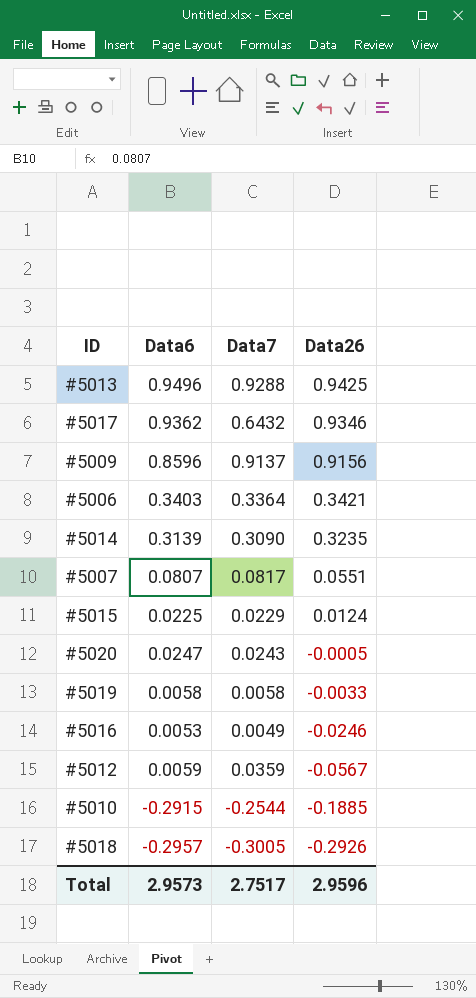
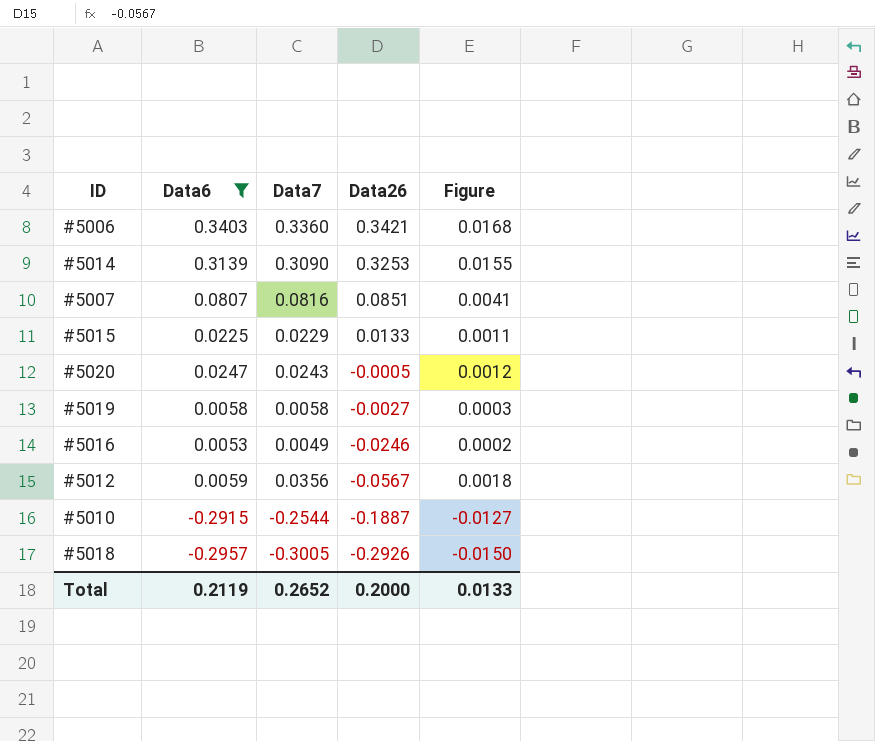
filter: none -> Data6 <= 0.3403
column Figure | formula: none -> [Data7] * 0.05
#5006 | Data7: 0.3364 -> 0.3360
#5014 | Data26: 0.3235 -> 0.3253
#5007 | Data7: 0.0817 -> 0.0816
#5007 | Data26: 0.0551 -> 0.0851
#5015 | Data26: 0.0124 -> 0.0133
#5019 | Data26: -0.0033 -> -0.0027
#5012 | Data7: 0.0359 -> 0.0356
#5010 | Data26: -0.1885 -> -0.1887
Total | Data6: 2.9573 -> 0.2119
Total | Data7: 2.7517 -> 0.2652
Total | Data26: 2.9596 -> 0.2000

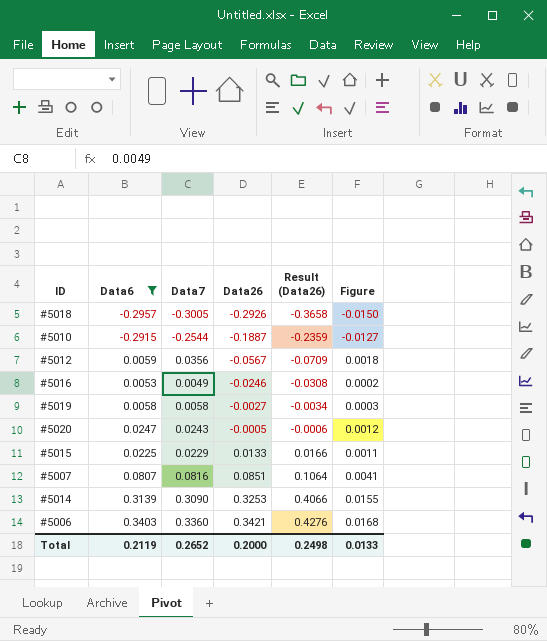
row order: Data26 descending -> Data26 ascending
column Result (Data26) | formula: none -> [Data26] * 1.25

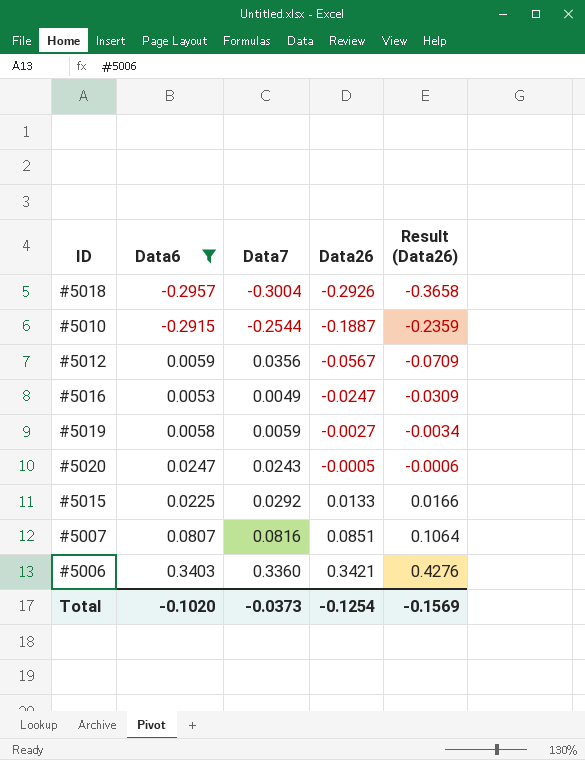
column Figure | formula: [Data7] * 0.05 -> none
row #5014: 0.3139 | 0.3090 | 0.3253 | 0.4066 | 0.0155 -> none
#5018 | Data7: -0.3005 -> -0.3004
#5016 | Data26: -0.0246 -> -0.0247
#5016 | Result (Data26): -0.0308 -> -0.0309
#5019 | Data7: 0.0058 -> 0.0059
#5015 | Data7: 0.0229 -> 0.0292
Total | Data6: 0.2119 -> -0.1020
Total | Data7: 0.2652 -> -0.0373
Total | Data26: 0.2000 -> -0.1254
Total | Result (Data26): 0.2498 -> -0.1569

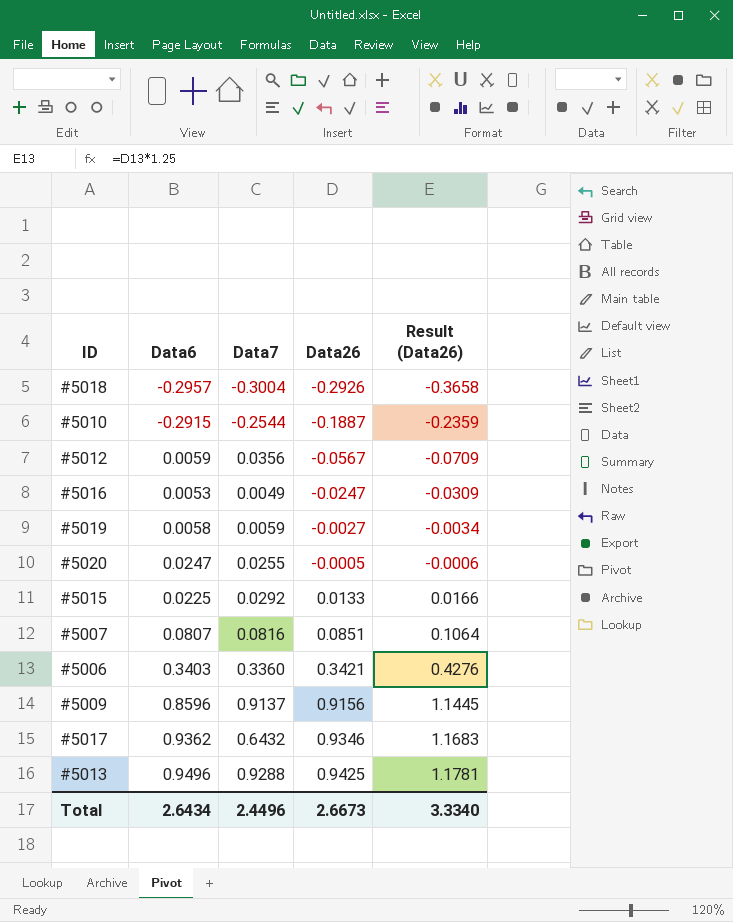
filter: Data6 <= 0.3403 -> none
#5020 | Data7: 0.0243 -> 0.0255
Total | Data6: -0.1020 -> 2.6434
Total | Data7: -0.0373 -> 2.4496
Total | Data26: -0.1254 -> 2.6673
Total | Result (Data26): -0.1569 -> 3.3340

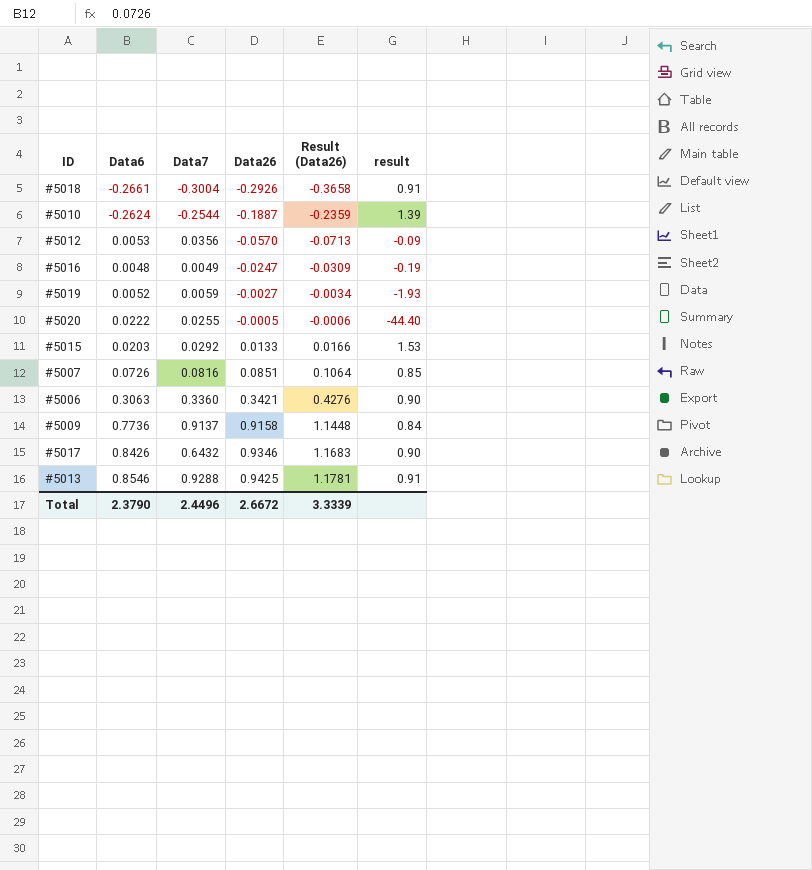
column result | formula: none -> [Data6] / [Data26]
#5018 | Data6: -0.2957 -> -0.2661
#5010 | Data6: -0.2915 -> -0.2624
#5012 | Data6: 0.0059 -> 0.0053
#5012 | Data26: -0.0567 -> -0.0570
#5012 | Result (Data26): -0.0709 -> -0.0713
#5016 | Data6: 0.0053 -> 0.0048
#5019 | Data6: 0.0058 -> 0.0052
#5020 | Data6: 0.0247 -> 0.0222
#5015 | Data6: 0.0225 -> 0.0203
#5007 | Data6: 0.0807 -> 0.0726
#5006 | Data6: 0.3403 -> 0.3063
#5009 | Data6: 0.8596 -> 0.7736
#5009 | Data26: 0.9156 -> 0.9158
#5009 | Result (Data26): 1.1445 -> 1.1448
#5017 | Data6: 0.9362 -> 0.8426
#5013 | Data6: 0.9496 -> 0.8546
Total | Data6: 2.6434 -> 2.3790
Total | Data26: 2.6673 -> 2.6672
Total | Result (Data26): 3.3340 -> 3.3339

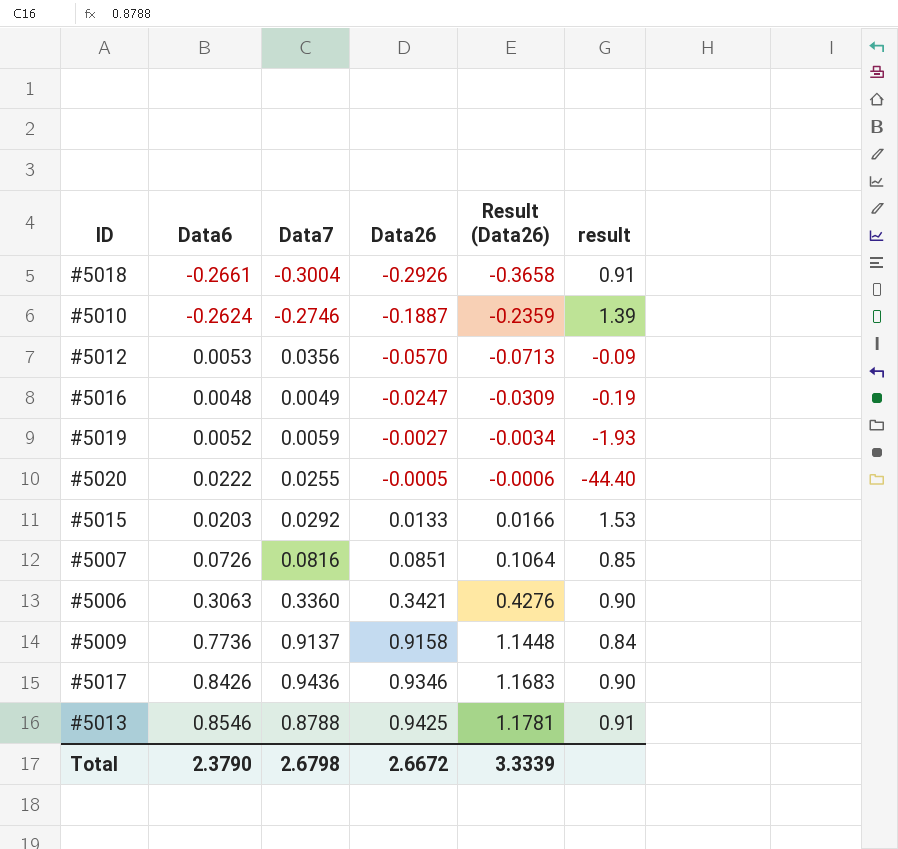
#5010 | Data7: -0.2544 -> -0.2746
#5017 | Data7: 0.6432 -> 0.9436
#5013 | Data7: 0.9288 -> 0.8788
Total | Data7: 2.4496 -> 2.6798

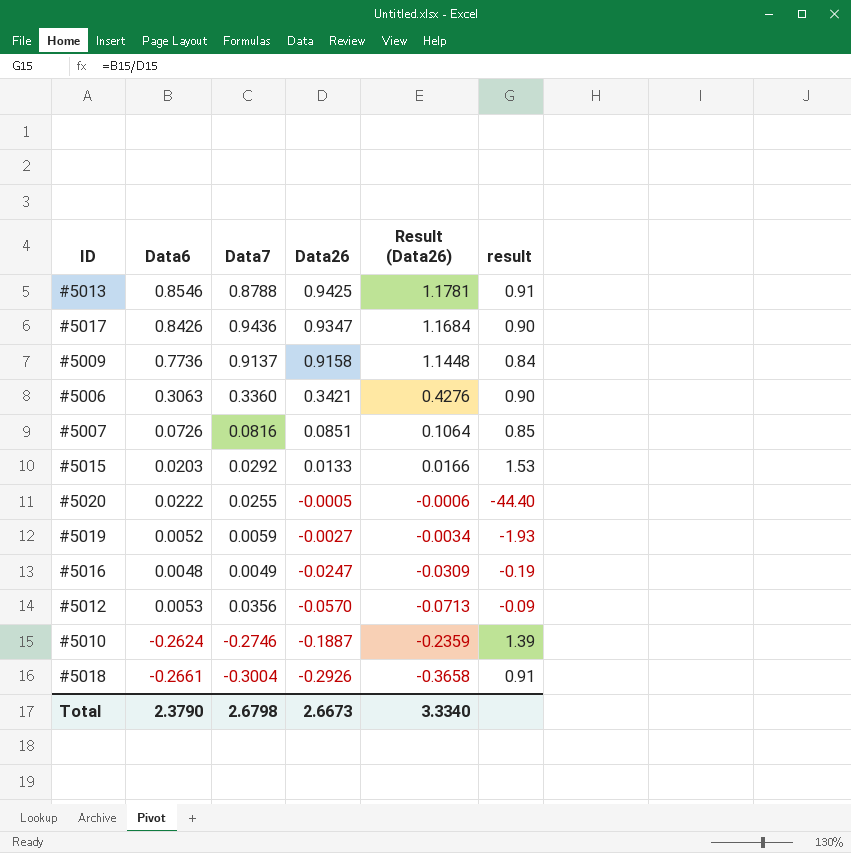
row order: Data26 ascending -> Data26 descending
#5017 | Data26: 0.9346 -> 0.9347
#5017 | Result (Data26): 1.1683 -> 1.1684
Total | Data26: 2.6672 -> 2.6673
Total | Result (Data26): 3.3339 -> 3.3340

